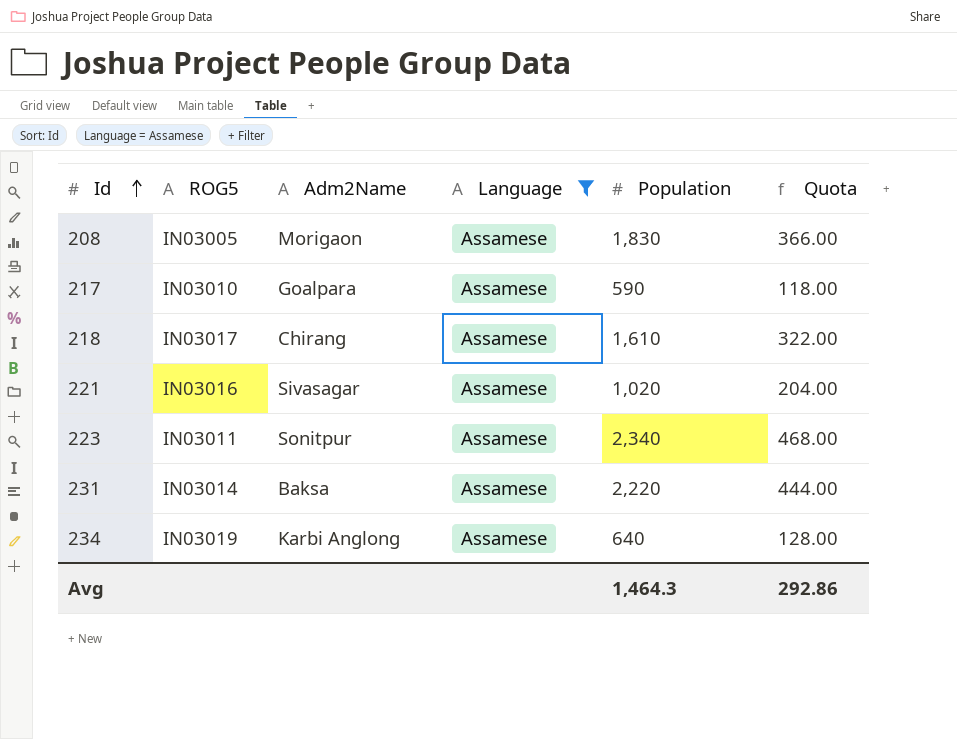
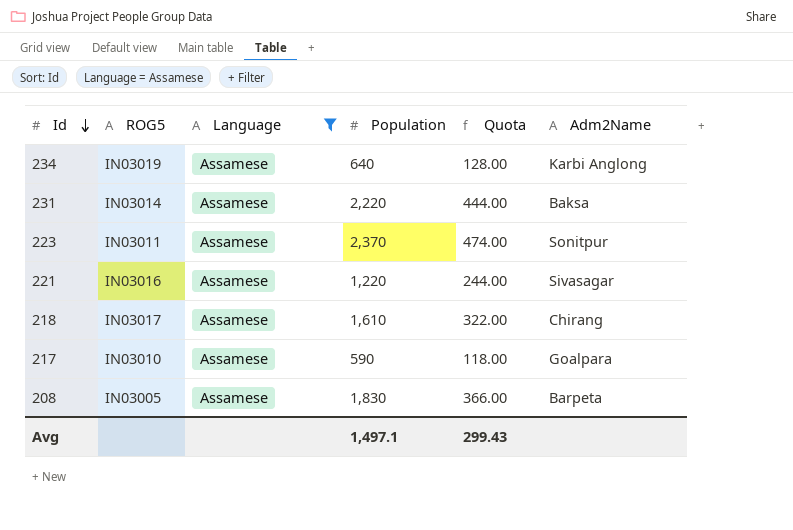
row order: Id ascending -> Id descending
column Adm2Name | position: 3 -> 6
223 | Population: 2,340 -> 2,370
223 | Quota: 468.00 -> 474.00
221 | Population: 1,020 -> 1,220
221 | Quota: 204.00 -> 244.00
208 | Adm2Name: Morigaon -> Barpeta
Avg | Population: 1,464.3 -> 1,497.1
Avg | Quota: 292.86 -> 299.43

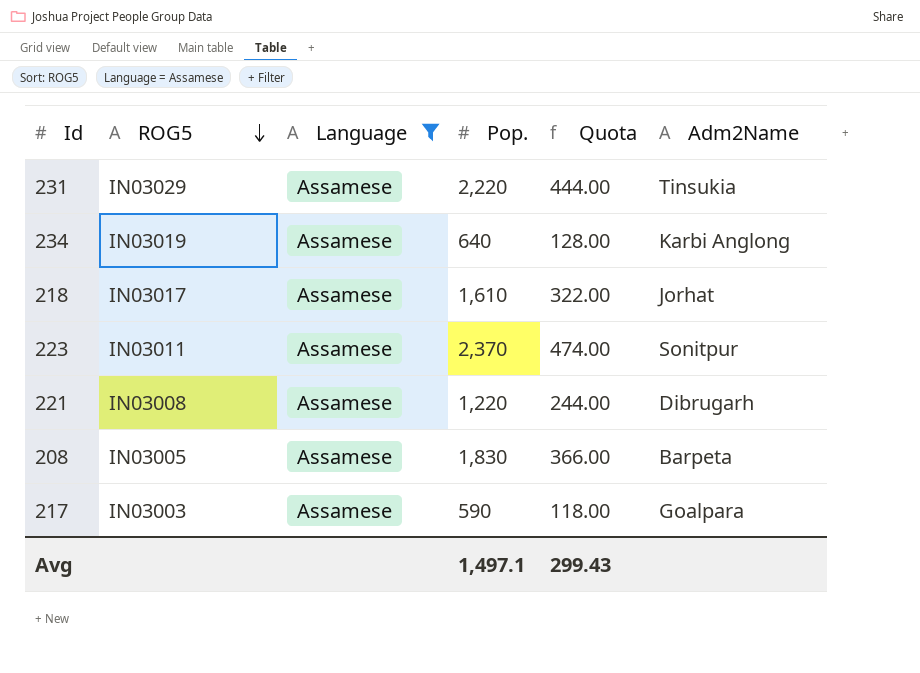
row order: Id descending -> ROG5 descending
column name: Population -> Pop.
231 | ROG5: IN03014 -> IN03029
231 | Adm2Name: Baksa -> Tinsukia
218 | Adm2Name: Chirang -> Jorhat
221 | ROG5: IN03016 -> IN03008
221 | Adm2Name: Sivasagar -> Dibrugarh
217 | ROG5: IN03010 -> IN03003

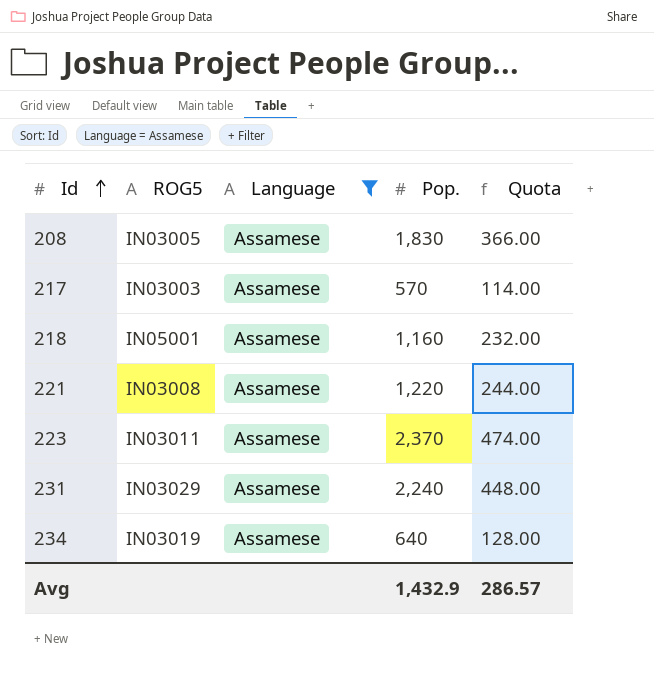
row order: ROG5 descending -> Id ascending
column Adm2Name | position: 6 -> none
217 | Pop.: 590 -> 570
217 | Quota: 118.00 -> 114.00
218 | ROG5: IN03017 -> IN05001
218 | Pop.: 1,610 -> 1,160
218 | Quota: 322.00 -> 232.00
231 | Pop.: 2,220 -> 2,240
231 | Quota: 444.00 -> 448.00
Avg | Pop.: 1,497.1 -> 1,432.9
Avg | Quota: 299.43 -> 286.57

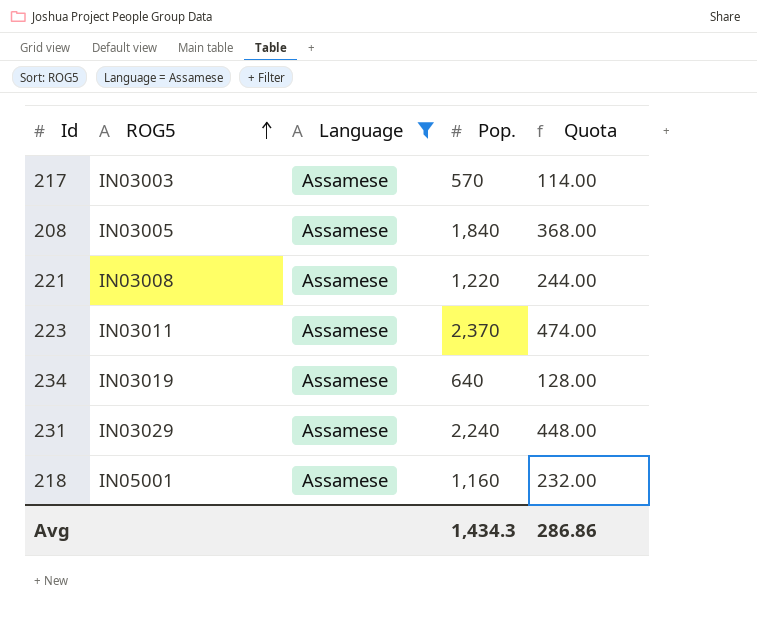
row order: Id ascending -> ROG5 ascending
208 | Pop.: 1,830 -> 1,840
208 | Quota: 366.00 -> 368.00
Avg | Pop.: 1,432.9 -> 1,434.3
Avg | Quota: 286.57 -> 286.86

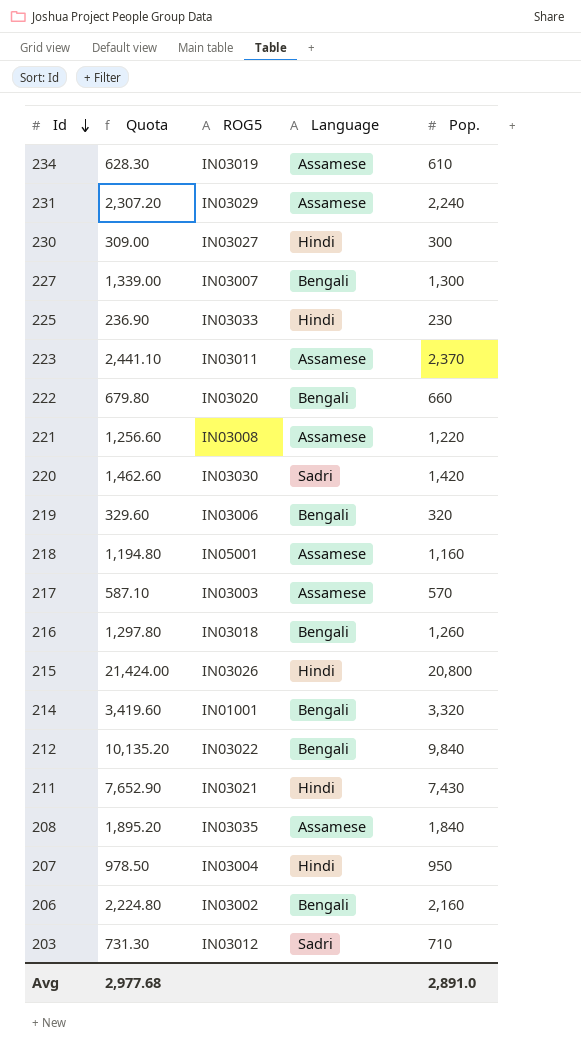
filter: Language = Assamese -> none
row order: ROG5 ascending -> Id descending
column Quota | formula: [Pop.] * 0.2 -> [Pop.] * 1.03
column Quota | position: 5 -> 2
234 | Pop.: 640 -> 610
208 | ROG5: IN03005 -> IN03035
Avg | Quota: 286.86 -> 2,977.68
Avg | Pop.: 1,434.3 -> 2,891.0

